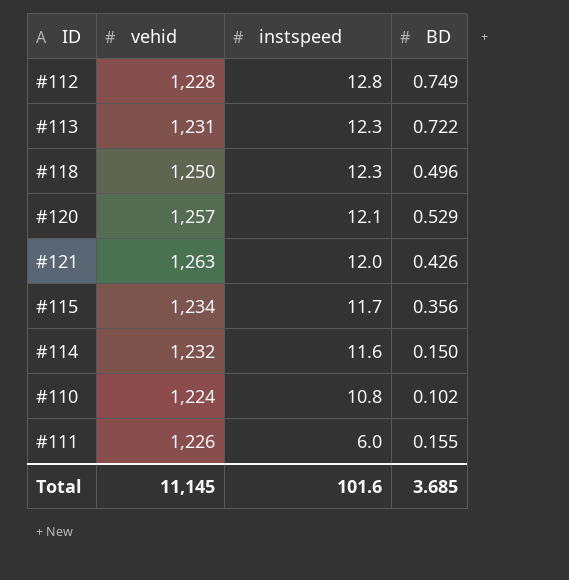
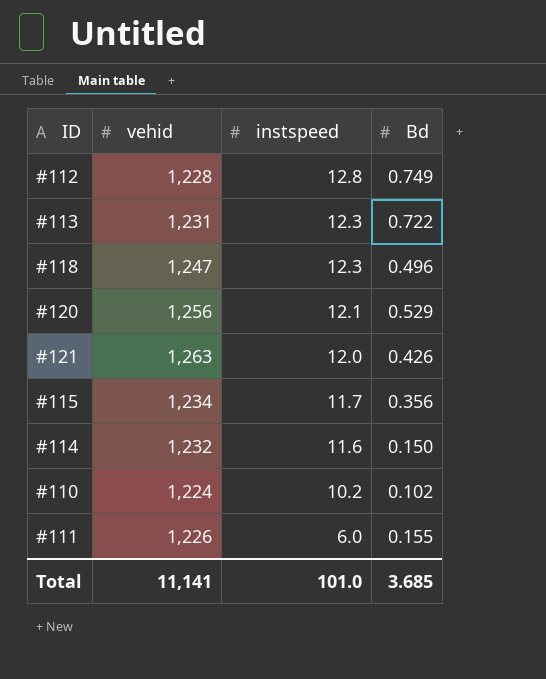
column name: BD -> Bd
#118 | vehid: 1,250 -> 1,247
#120 | vehid: 1,257 -> 1,256
#110 | instspeed: 10.8 -> 10.2
Total | vehid: 11,145 -> 11,141
Total | instspeed: 101.6 -> 101.0

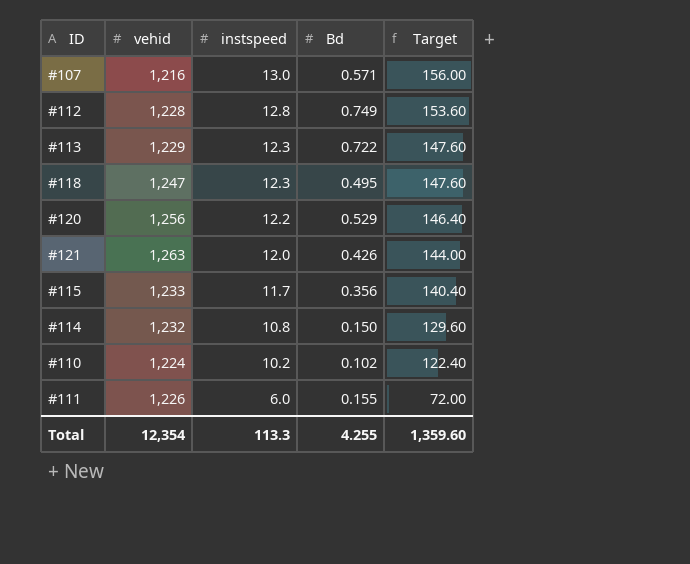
column Target | formula: none -> [instspeed] * 12
row #107: none -> 1,216 | 13.0 | 0.571 | 156.00
#113 | vehid: 1,231 -> 1,229
#118 | Bd: 0.496 -> 0.495
#120 | instspeed: 12.1 -> 12.2
#115 | vehid: 1,234 -> 1,233
#114 | instspeed: 11.6 -> 10.8
Total | vehid: 11,141 -> 12,354
Total | instspeed: 101.0 -> 113.3
Total | Bd: 3.685 -> 4.255

